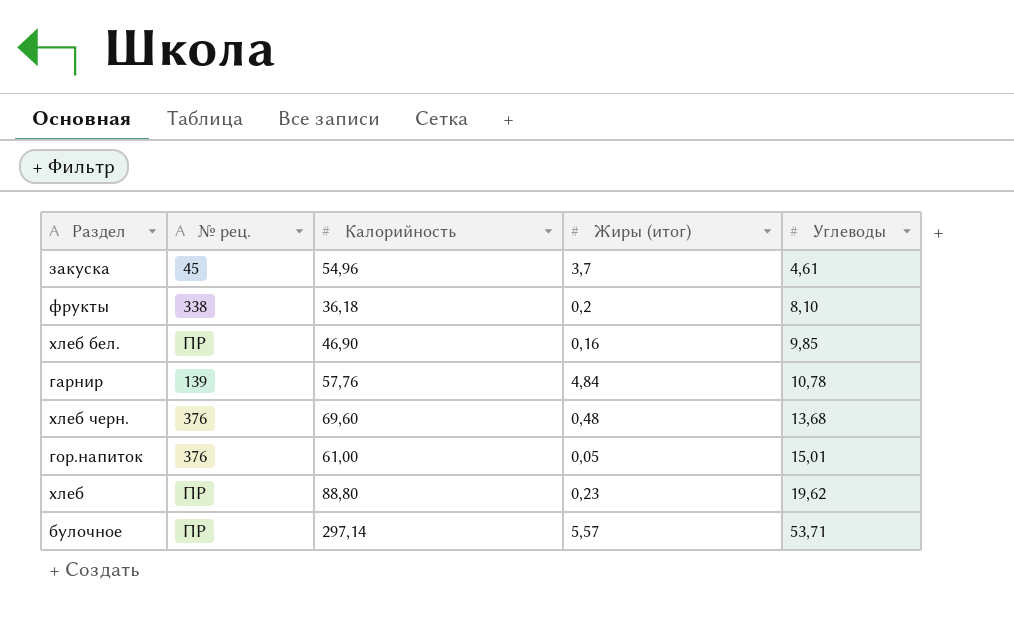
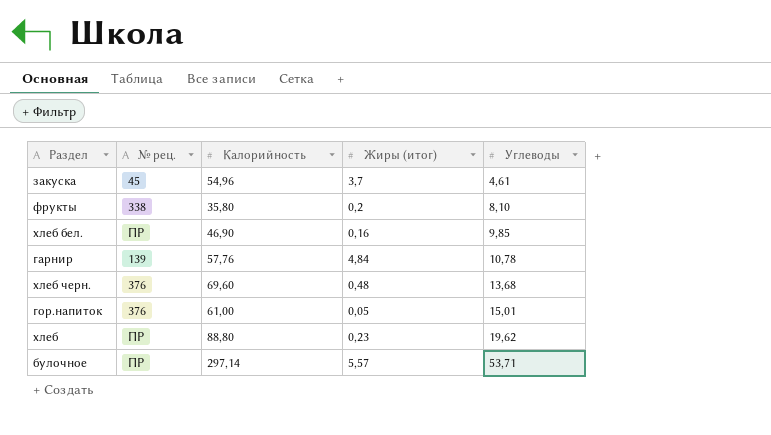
фрукты | Калорийность: 36,18 -> 35,80

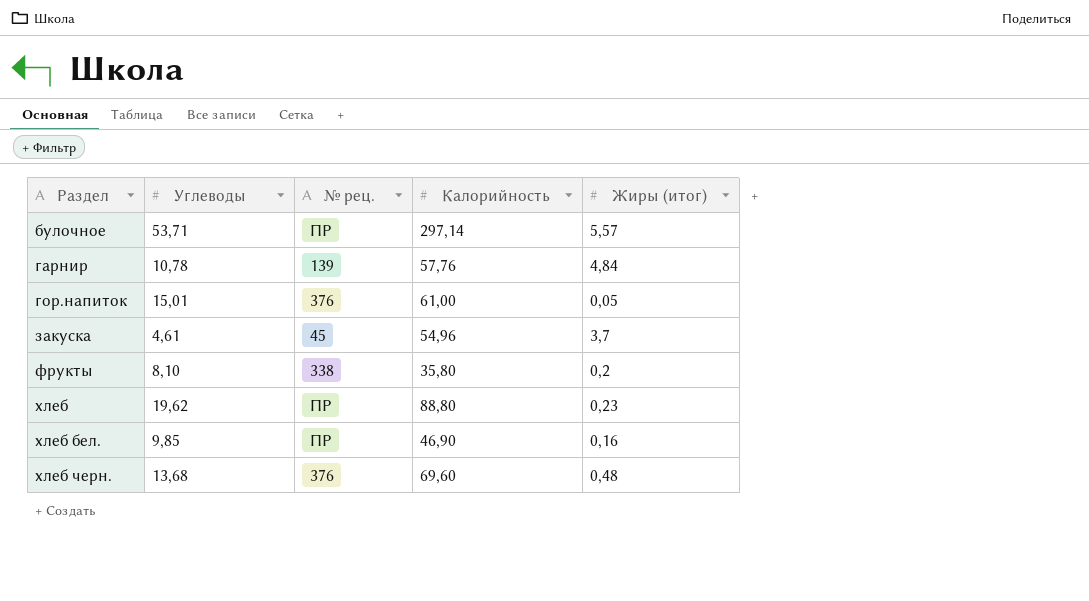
row order: Углеводы ascending -> Раздел ascending
column Углеводы | position: 5 -> 2

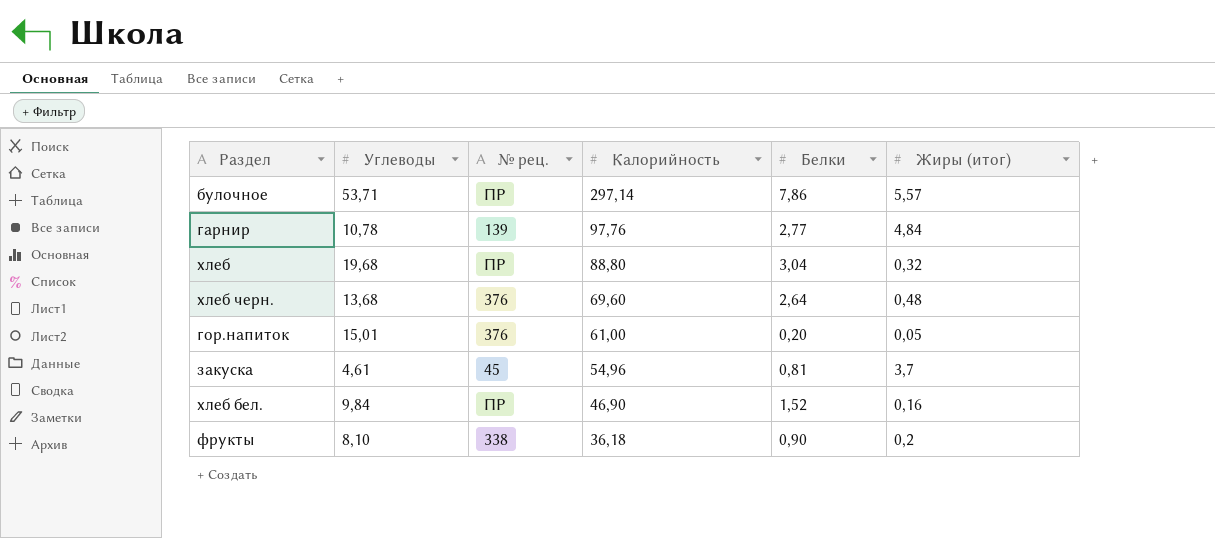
row order: Раздел ascending -> Калорийность descending
column Белки | position: none -> 5
гарнир | Калорийность: 57,76 -> 97,76
хлеб | Углеводы: 19,62 -> 19,68
хлеб | Жиры (итог): 0,23 -> 0,32
хлеб бел. | Углеводы: 9,85 -> 9,84
фрукты | Калорийность: 35,80 -> 36,18

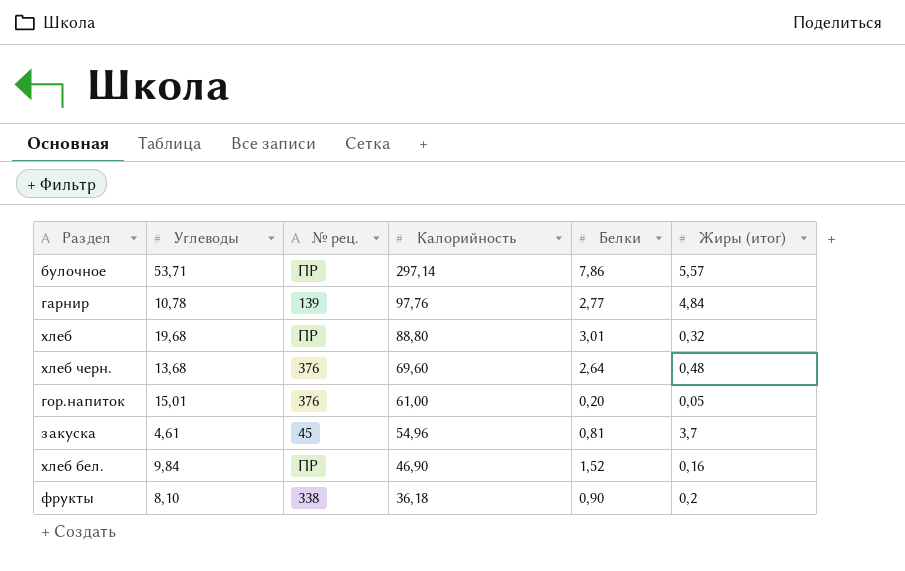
хлеб | Белки: 3,04 -> 3,01

